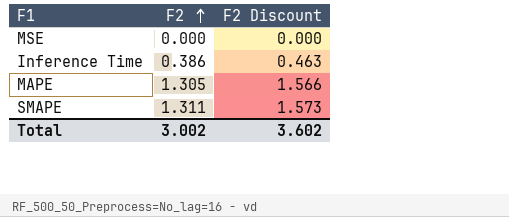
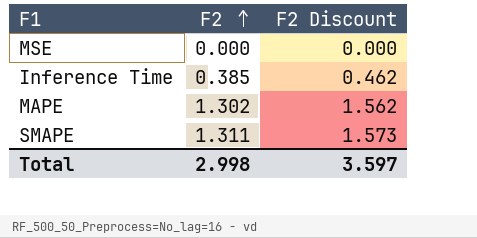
Inference Time | F2: 0.386 -> 0.385
Inference Time | F2 Discount: 0.463 -> 0.462
MAPE | F2: 1.305 -> 1.302
MAPE | F2 Discount: 1.566 -> 1.562
Total | F2: 3.002 -> 2.998
Total | F2 Discount: 3.602 -> 3.597

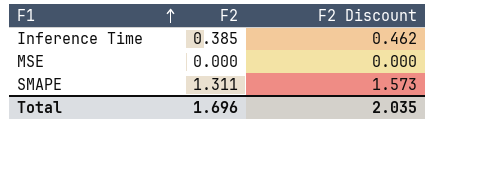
row order: F2 ascending -> F1 ascending
row MAPE: 1.302 | 1.562 -> none
Total | F2: 2.998 -> 1.696
Total | F2 Discount: 3.597 -> 2.035

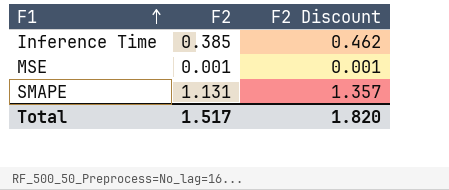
MSE | F2: 0.000 -> 0.001
MSE | F2 Discount: 0.000 -> 0.001
SMAPE | F2: 1.311 -> 1.131
SMAPE | F2 Discount: 1.573 -> 1.357
Total | F2: 1.696 -> 1.517
Total | F2 Discount: 2.035 -> 1.820

